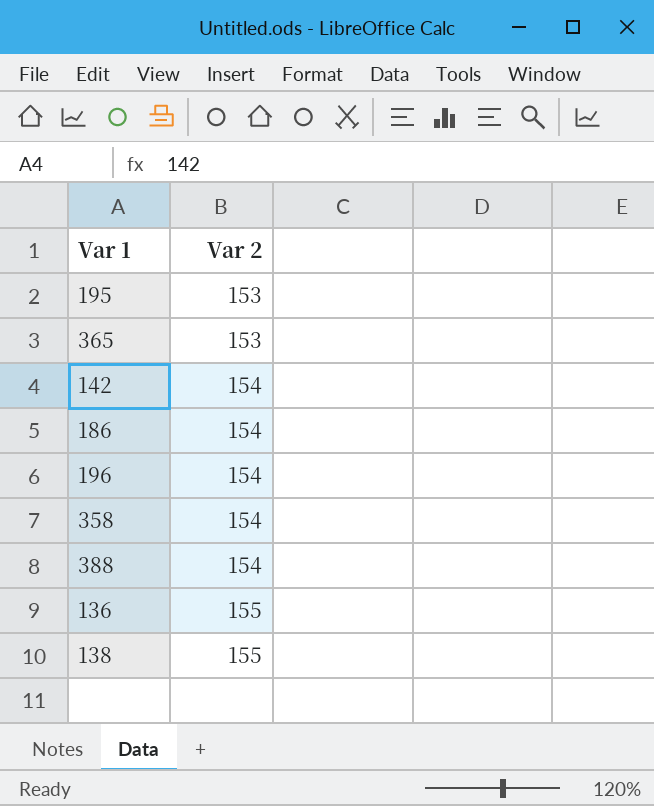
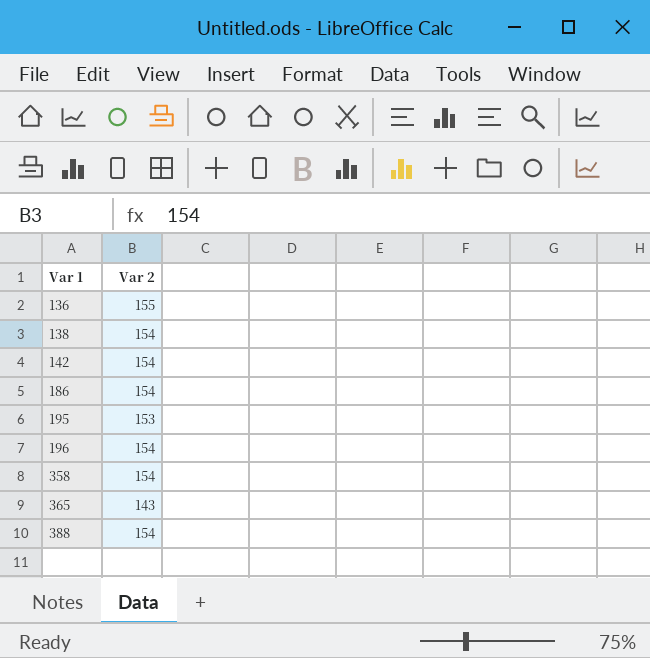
row order: Var 2 ascending -> Var 1 ascending
138 | Var 2: 155 -> 154
365 | Var 2: 153 -> 143

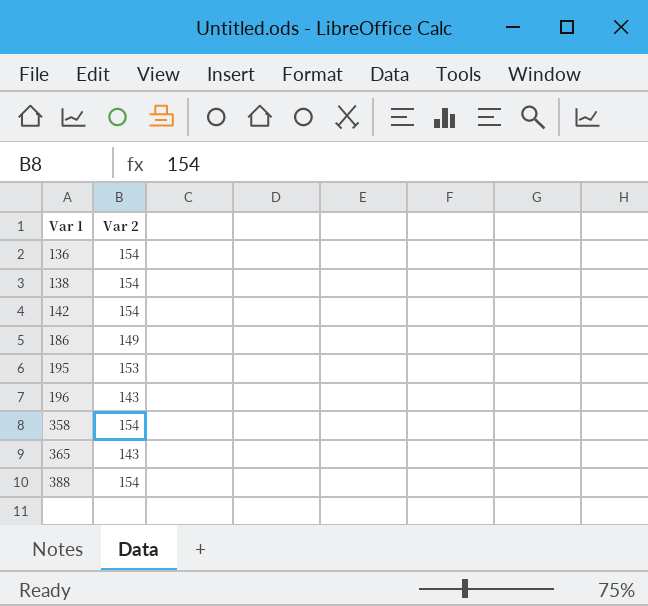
136 | Var 2: 155 -> 154
186 | Var 2: 154 -> 149
196 | Var 2: 154 -> 143

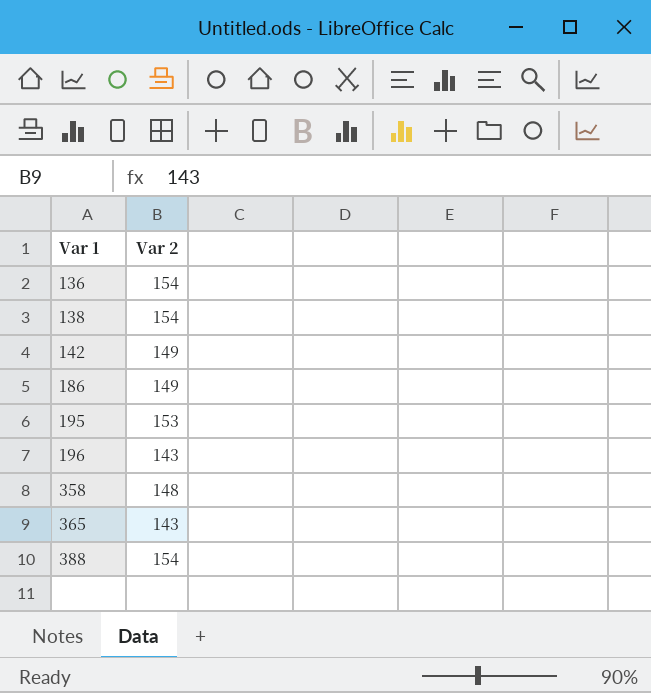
142 | Var 2: 154 -> 149
358 | Var 2: 154 -> 148

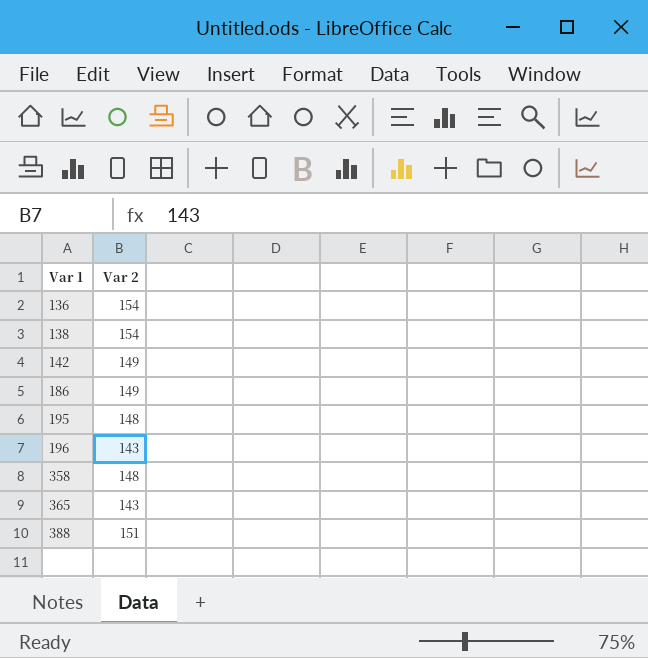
195 | Var 2: 153 -> 148
388 | Var 2: 154 -> 151

